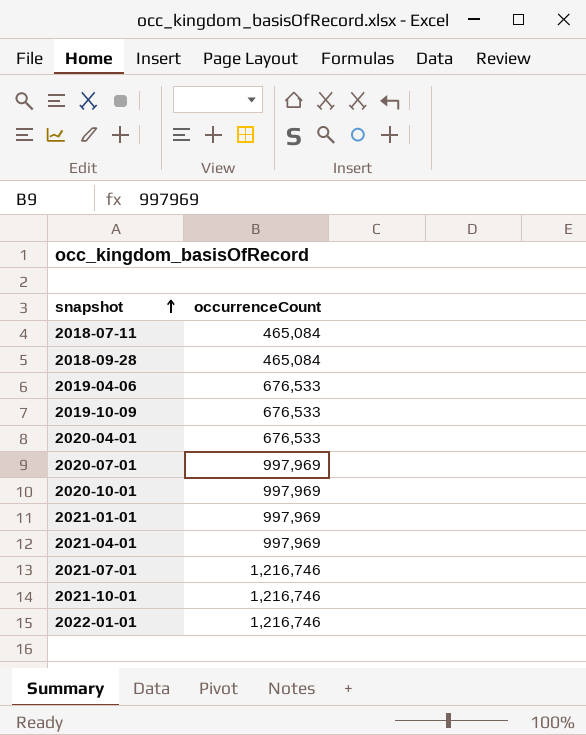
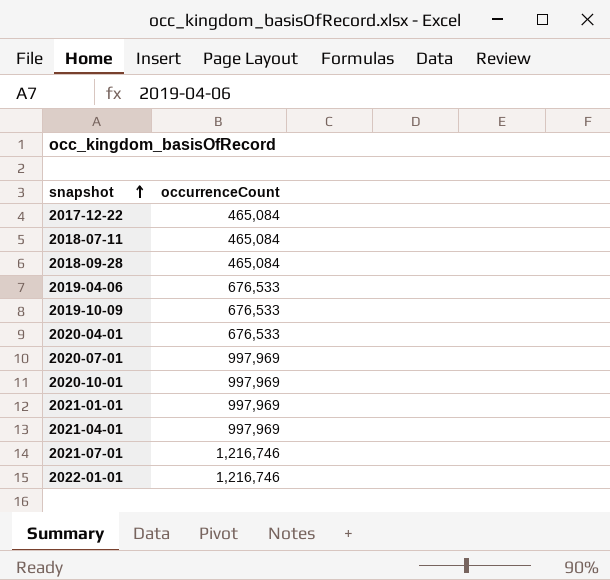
row 2021-10-01: 1,216,746 -> none
row 2017-12-22: none -> 465,084

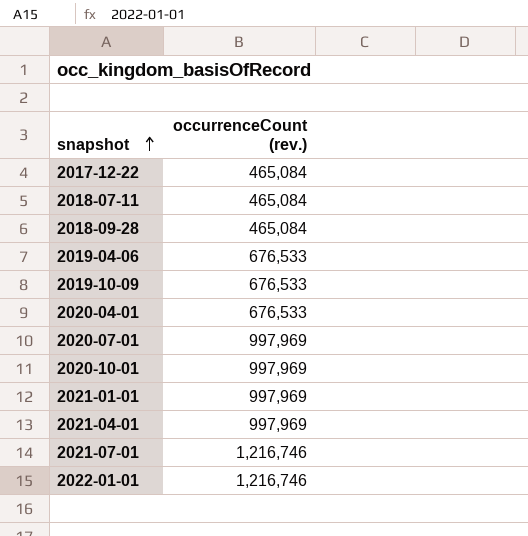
column name: occurrenceCount -> occurrenceCount (rev.)

